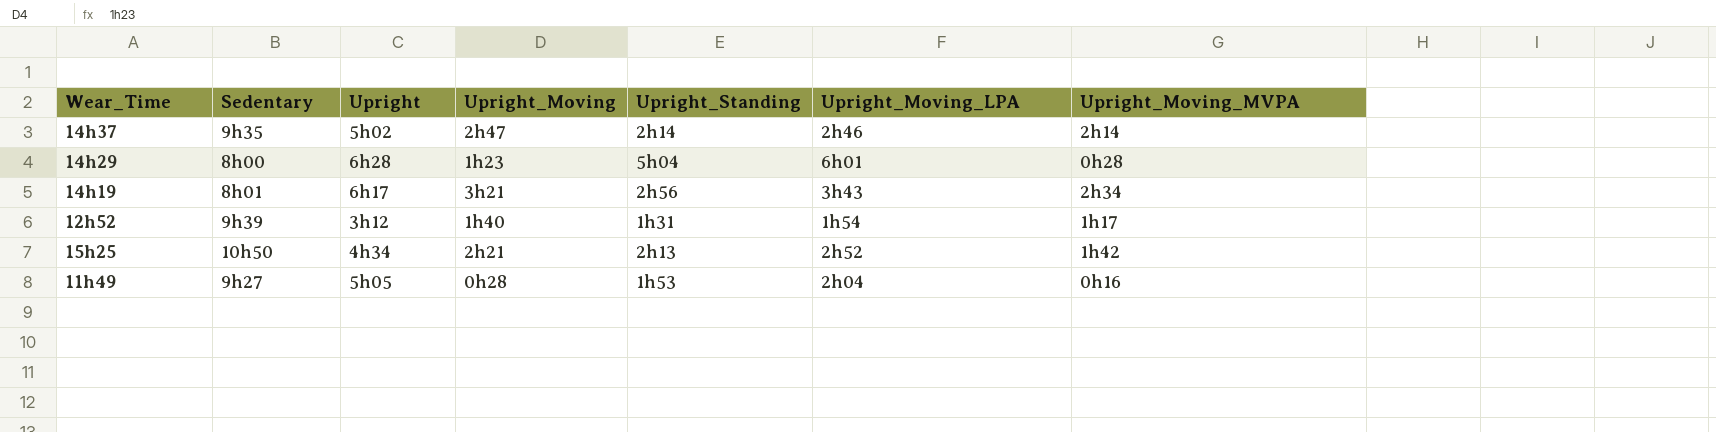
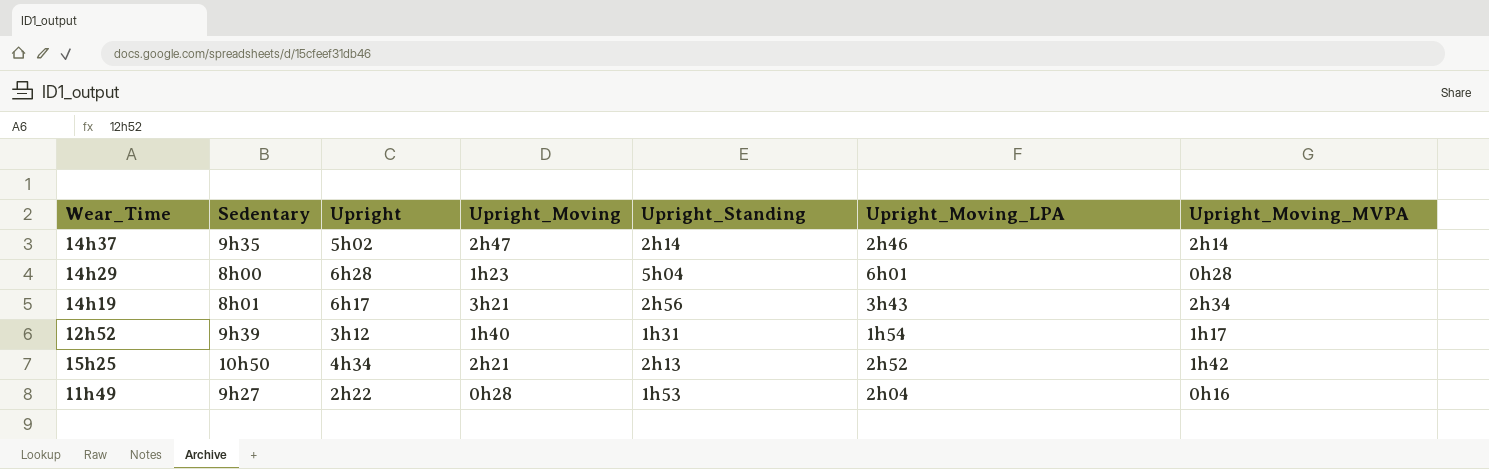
11h49 | Upright: 5h05 -> 2h22

